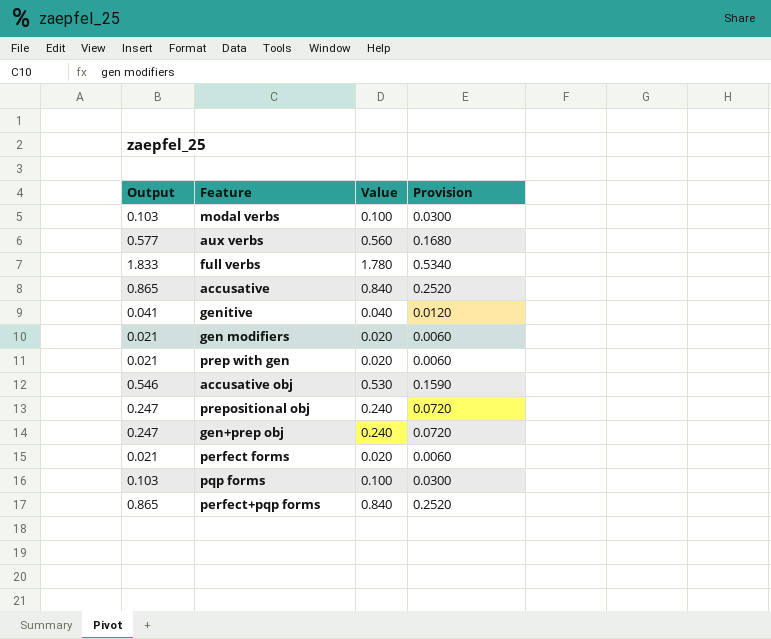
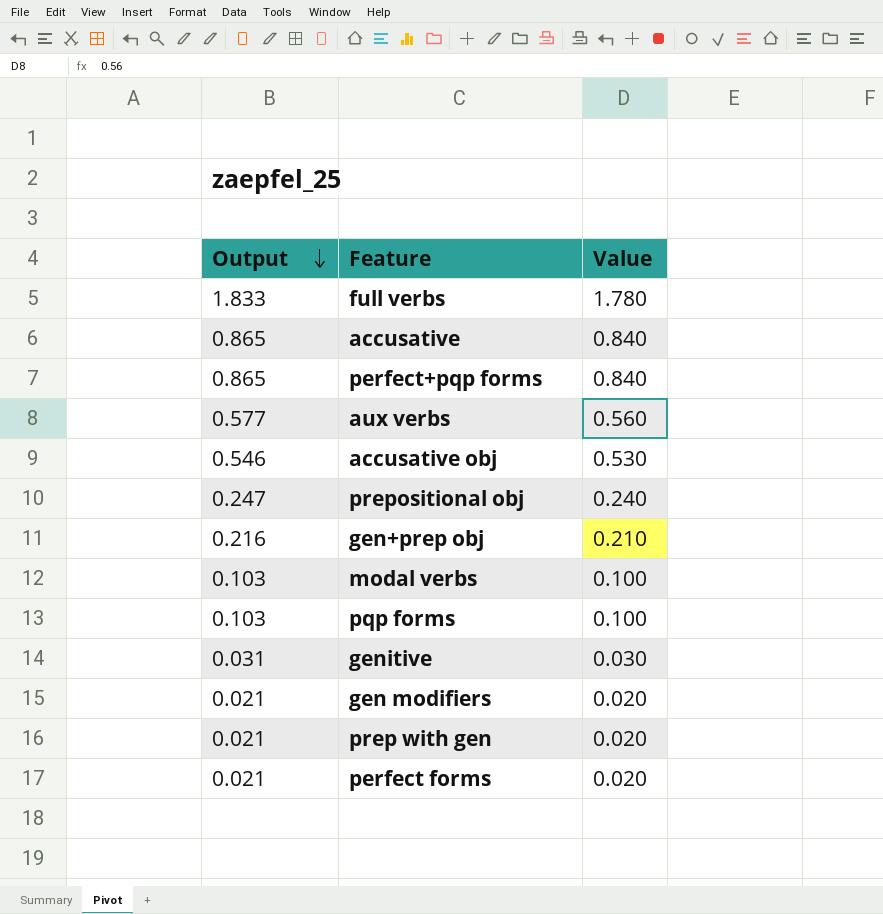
row order: none -> Output descending
column Provision | formula: [Value] * 0.3 -> none
gen+prep obj | Output: 0.247 -> 0.216
gen+prep obj | Value: 0.240 -> 0.210
genitive | Output: 0.041 -> 0.031
genitive | Value: 0.040 -> 0.030

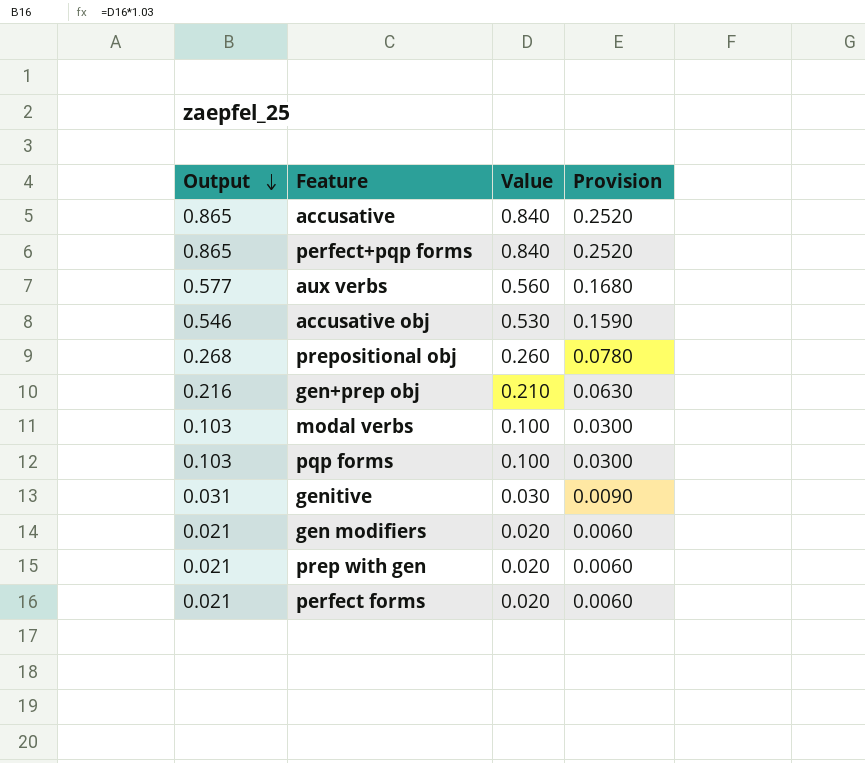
column Provision | formula: none -> [Value] * 0.3
row full verbs: 1.833 | 1.780 -> none
prepositional obj | Output: 0.247 -> 0.268
prepositional obj | Value: 0.240 -> 0.260

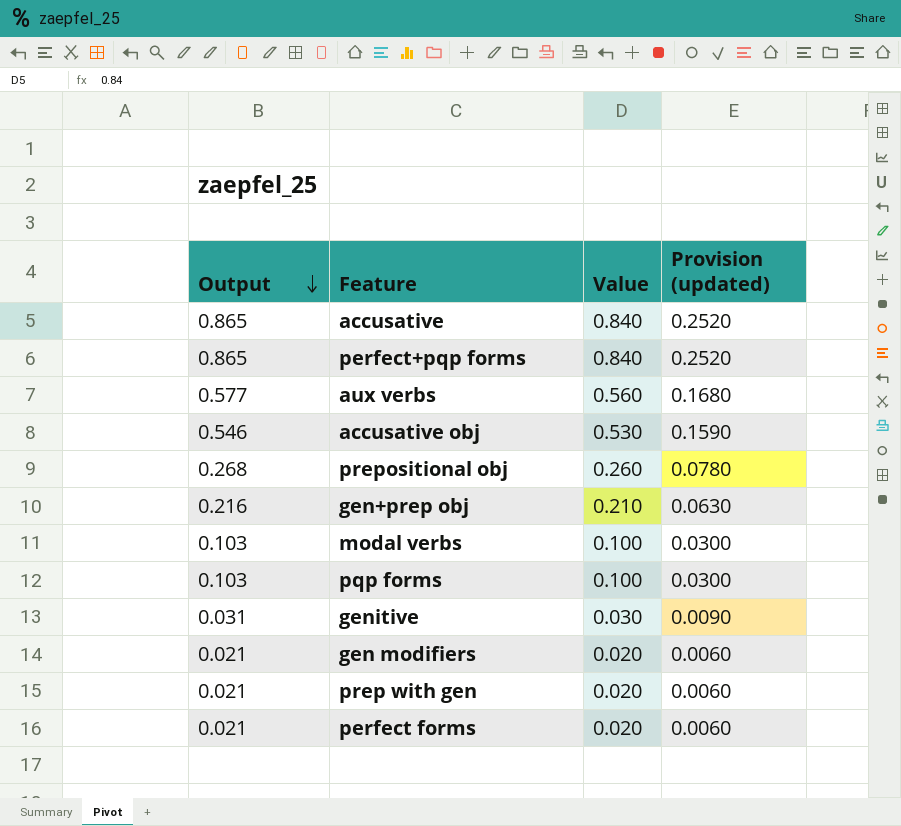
column name: Provision -> Provision (updated)

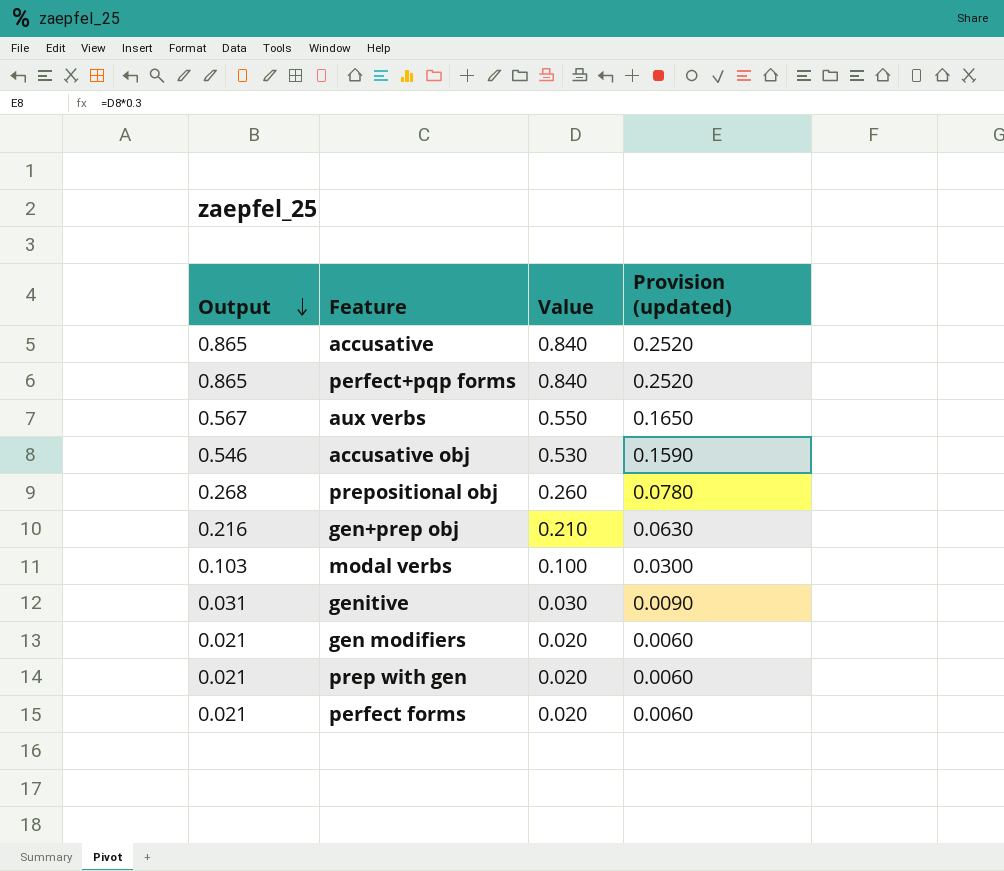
row pqp forms: 0.103 | 0.100 | 0.0300 -> none
aux verbs | Output: 0.577 -> 0.567
aux verbs | Value: 0.560 -> 0.550
aux verbs | Provision (updated): 0.1680 -> 0.1650

